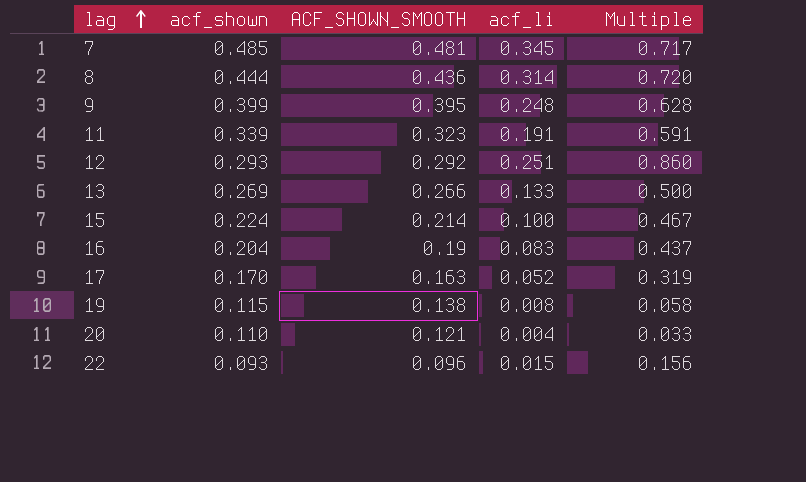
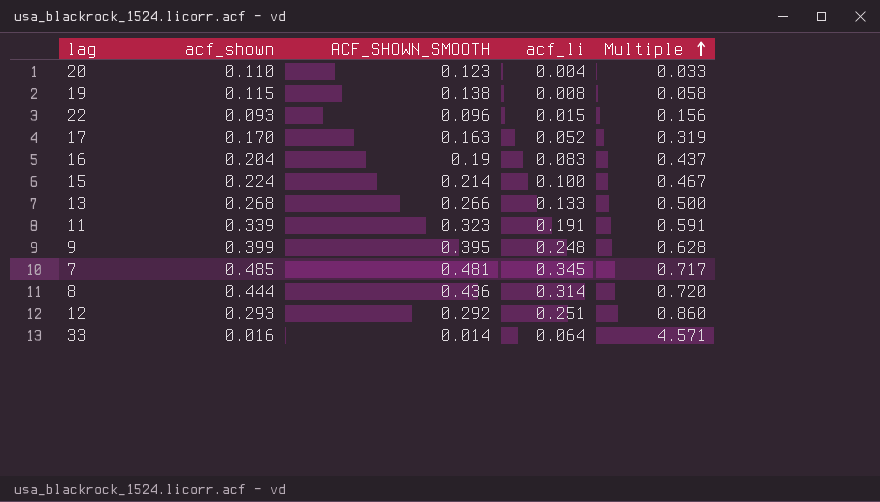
row order: lag ascending -> Multiple ascending
20 | ACF_SHOWN_SMOOTH: 0.121 -> 0.123
13 | acf_shown: 0.269 -> 0.268
row 33: none -> 0.016 | 0.014 | 0.064 | 4.571

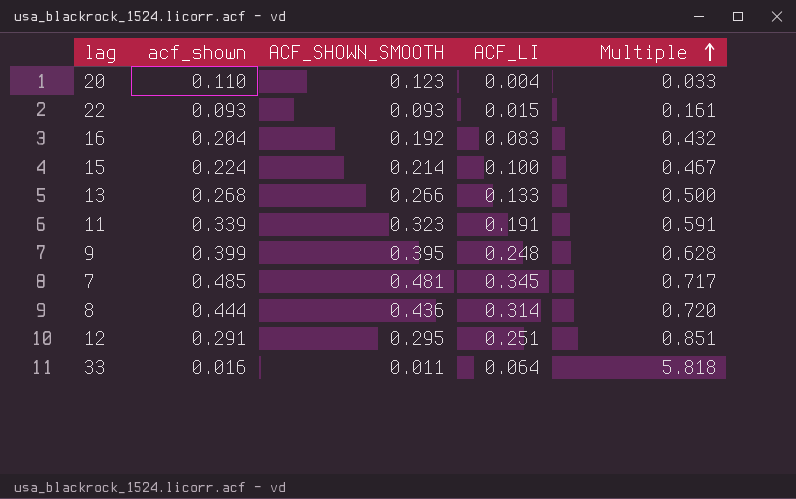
column name: acf_li -> ACF_LI
row 19: 0.115 | 0.138 | 0.008 | 0.058 -> none
row 17: 0.170 | 0.163 | 0.052 | 0.319 -> none
22 | ACF_SHOWN_SMOOTH: 0.096 -> 0.093
22 | Multiple: 0.156 -> 0.161
16 | ACF_SHOWN_SMOOTH: 0.19 -> 0.192
16 | Multiple: 0.437 -> 0.432
12 | acf_shown: 0.293 -> 0.291
12 | ACF_SHOWN_SMOOTH: 0.292 -> 0.295
12 | Multiple: 0.860 -> 0.851
33 | ACF_SHOWN_SMOOTH: 0.014 -> 0.011
33 | Multiple: 4.571 -> 5.818

